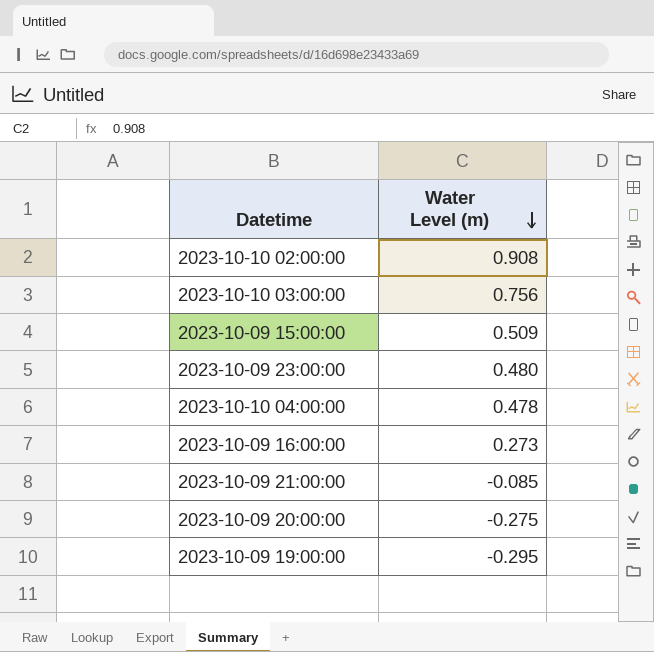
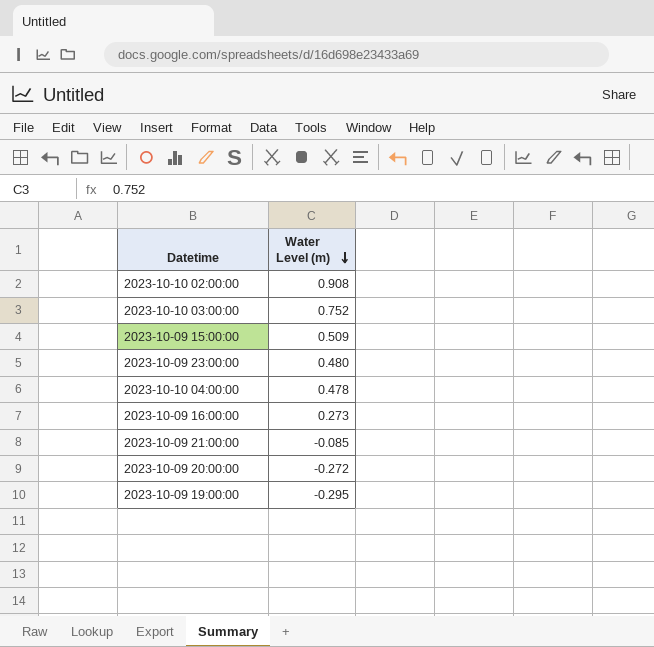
2023-10-10 03:00:00 | Water Level (m): 0.756 -> 0.752
2023-10-09 20:00:00 | Water Level (m): -0.275 -> -0.272

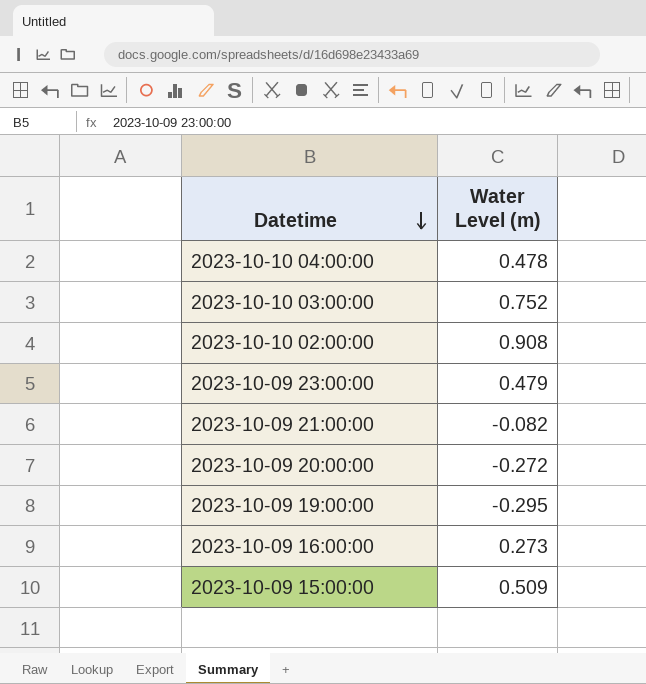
row order: Water Level (m) descending -> Datetime descending
2023-10-09 23:00:00 | Water Level (m): 0.480 -> 0.479
2023-10-09 21:00:00 | Water Level (m): -0.085 -> -0.082

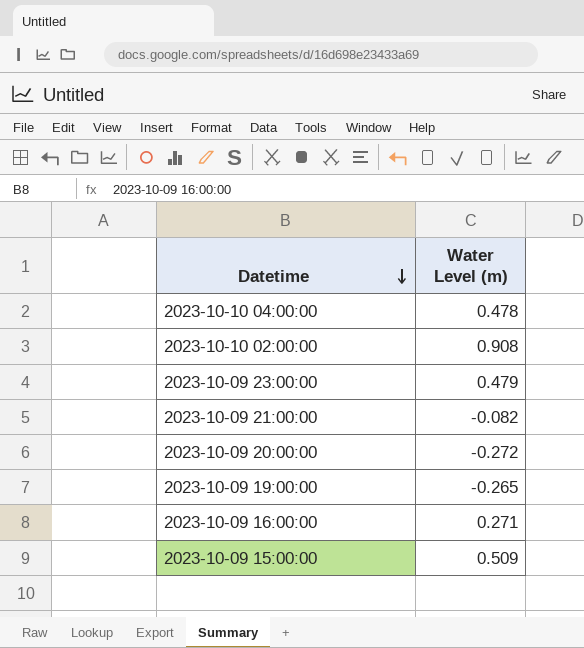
row 2023-10-10 03:00:00: 0.752 -> none
2023-10-09 19:00:00 | Water Level (m): -0.295 -> -0.265
2023-10-09 16:00:00 | Water Level (m): 0.273 -> 0.271

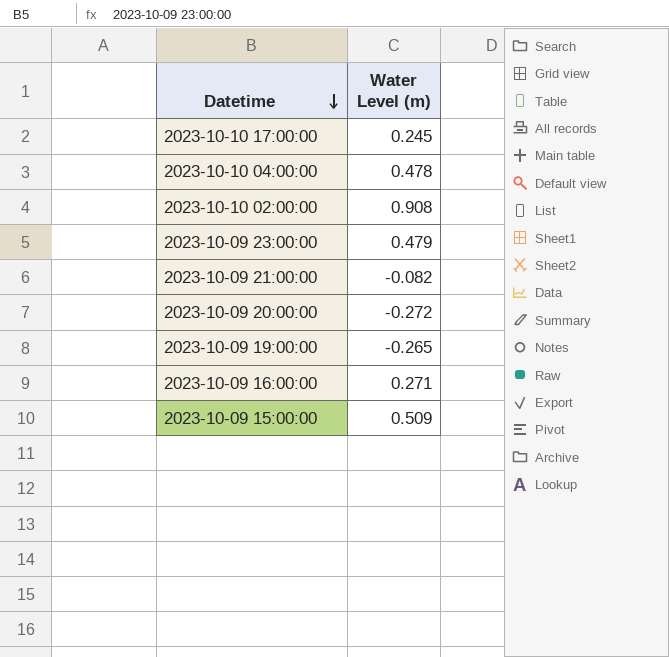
row 2023-10-10 17:00:00: none -> 0.245

